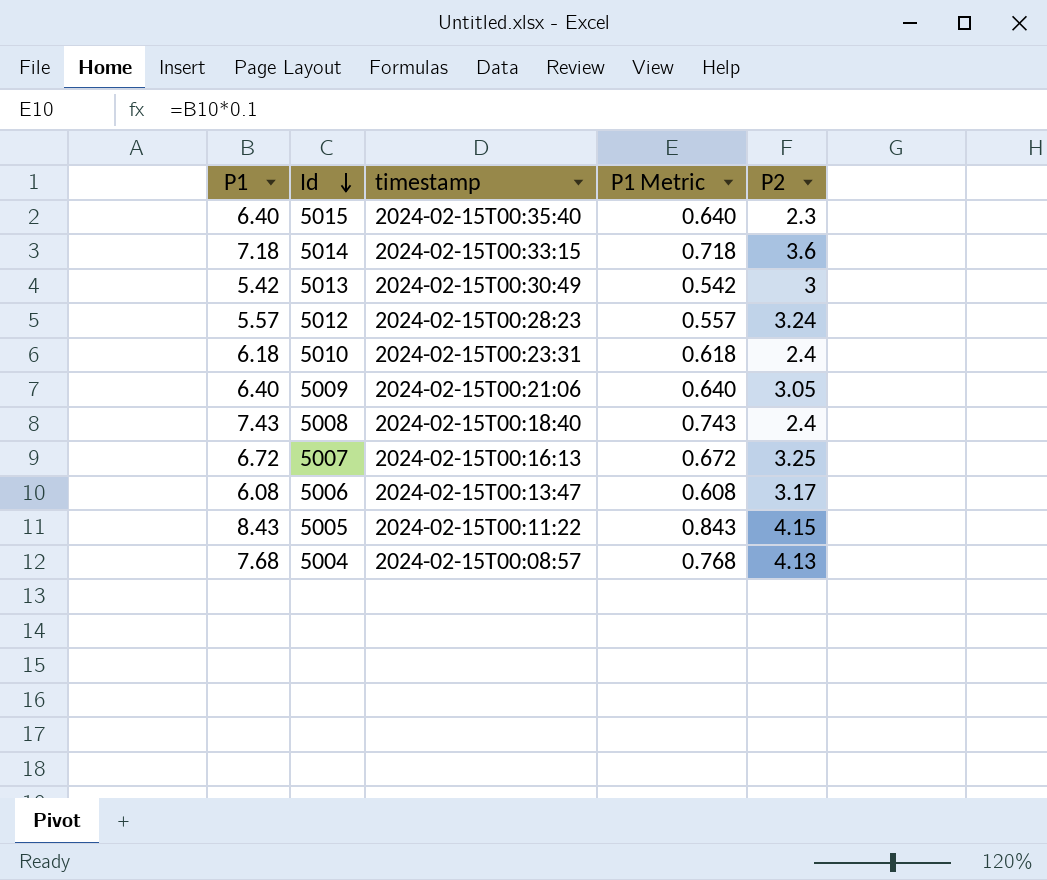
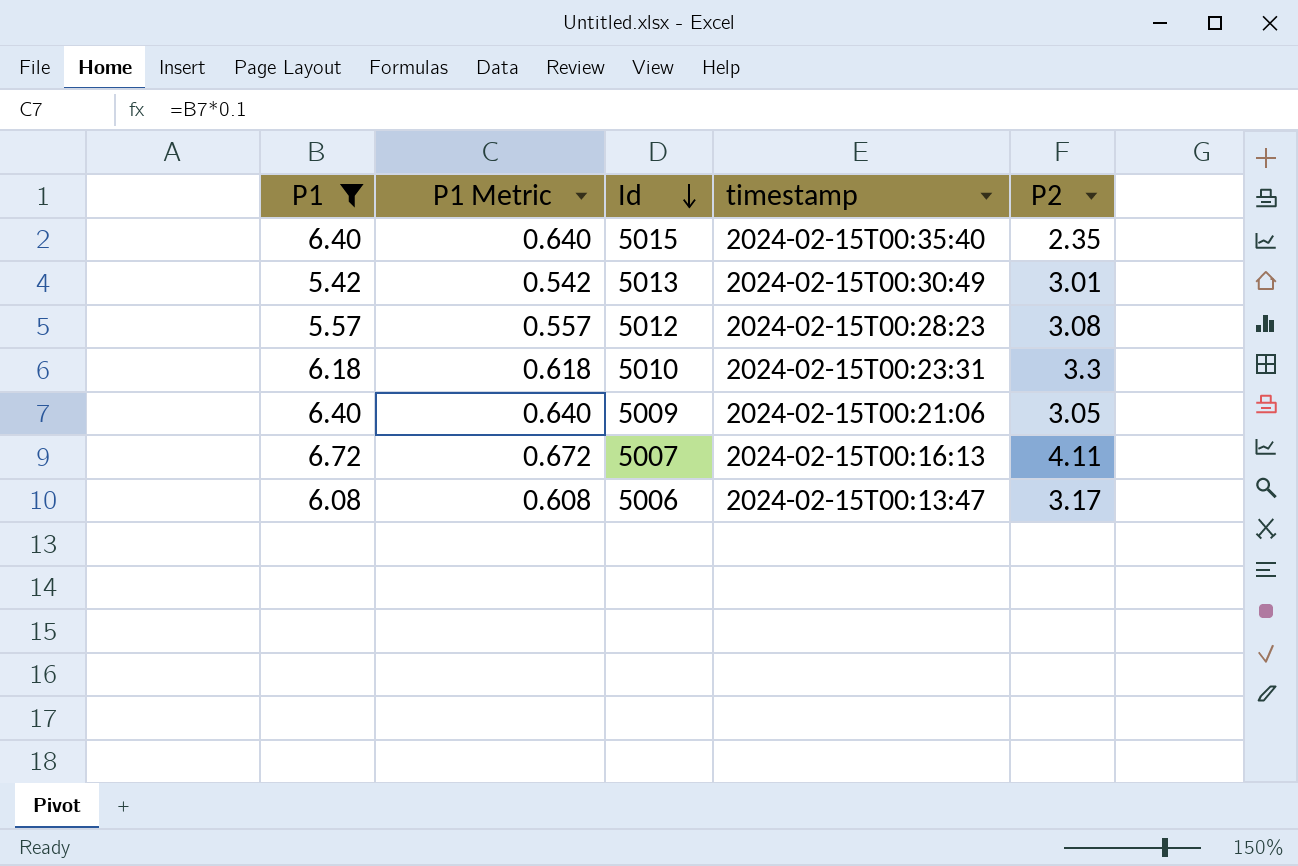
filter: none -> P1 <= 6.72
column P1 Metric | position: 4 -> 2
5015 | P2: 2.3 -> 2.35
5013 | P2: 3 -> 3.01
5012 | P2: 3.24 -> 3.08
5010 | P2: 2.4 -> 3.3
5007 | P2: 3.25 -> 4.11

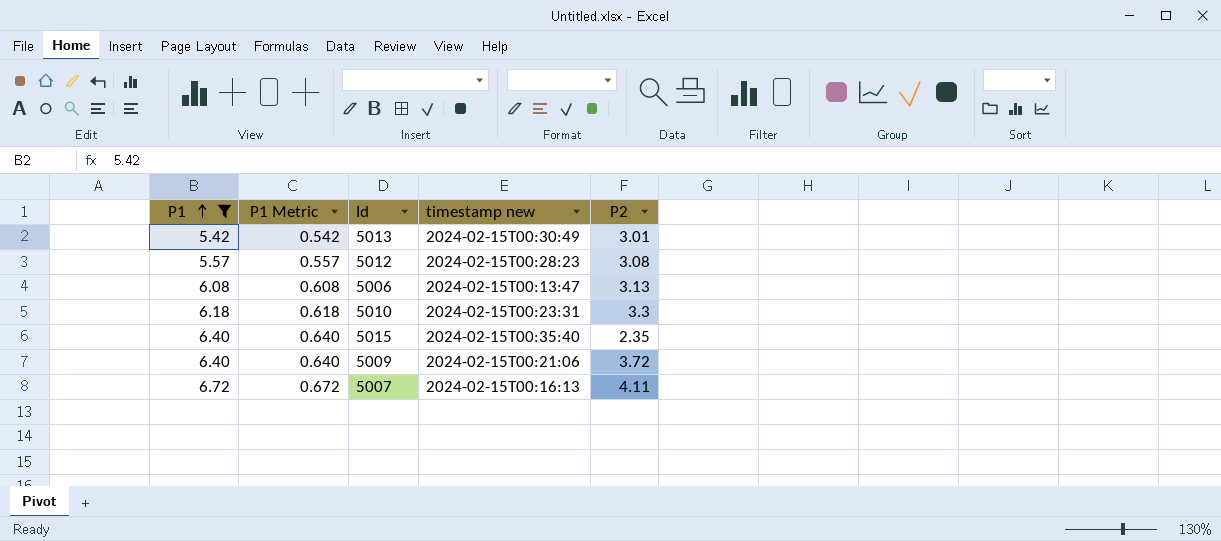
row order: Id descending -> P1 ascending
column name: timestamp -> timestamp new
5006 | P2: 3.17 -> 3.13
5009 | P2: 3.05 -> 3.72

